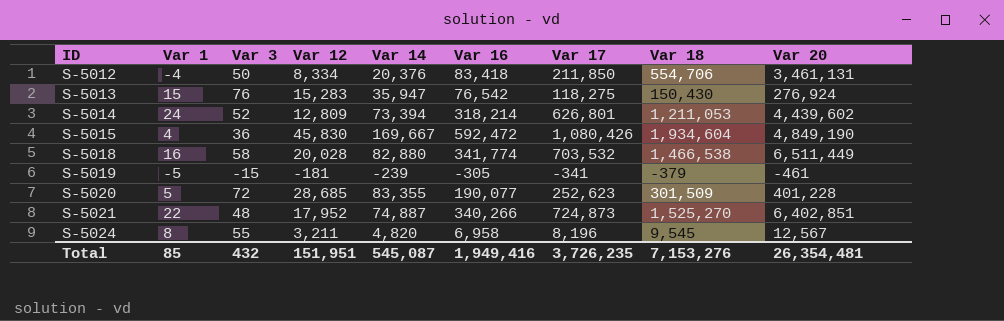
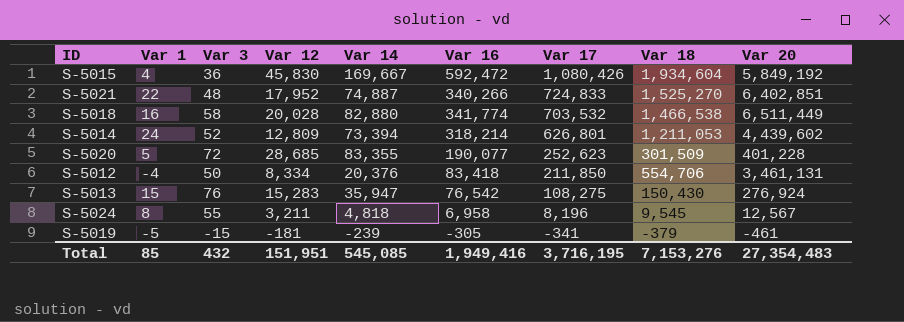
row order: ID ascending -> Var 17 descending
S-5015 | Var 20: 4,849,190 -> 5,849,192
S-5021 | Var 17: 724,873 -> 724,833
S-5013 | Var 17: 118,275 -> 108,275
S-5024 | Var 14: 4,820 -> 4,818
Total | Var 14: 545,087 -> 545,085
Total | Var 17: 3,726,235 -> 3,716,195
Total | Var 20: 26,354,481 -> 27,354,483

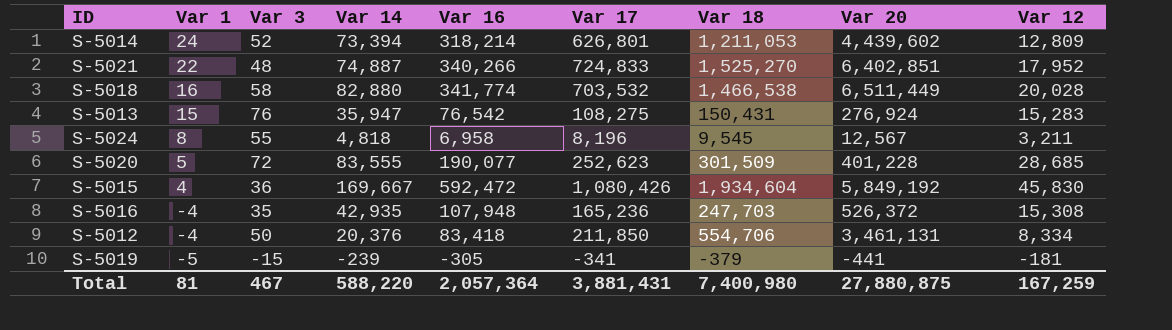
row order: Var 17 descending -> Var 1 descending
column Var 12 | position: 4 -> 9
S-5013 | Var 18: 150,430 -> 150,431
S-5020 | Var 14: 83,355 -> 83,555
row S-5016: none -> -4 | 35 | 42,935 | 107,948 | 165,236 | 247,703 | 526,372 | 15,308
S-5019 | Var 20: -461 -> -441
Total | Var 1: 85 -> 81
Total | Var 3: 432 -> 467
Total | Var 14: 545,085 -> 588,220
Total | Var 16: 1,949,416 -> 2,057,364
Total | Var 17: 3,716,195 -> 3,881,431
Total | Var 18: 7,153,276 -> 7,400,980
Total | Var 20: 27,354,483 -> 27,880,875
Total | Var 12: 151,951 -> 167,259

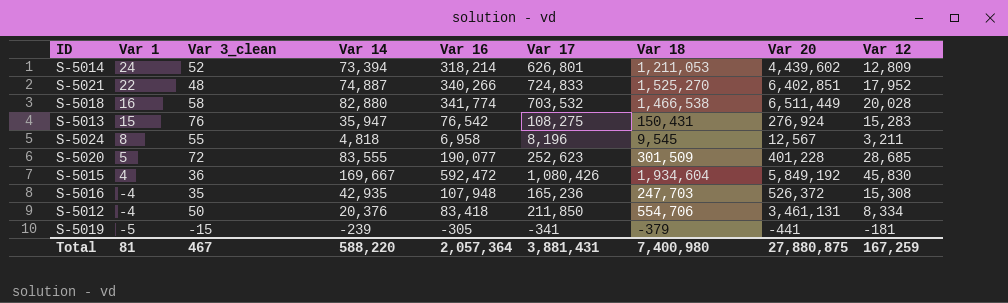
column name: Var 3 -> Var 3_clean

